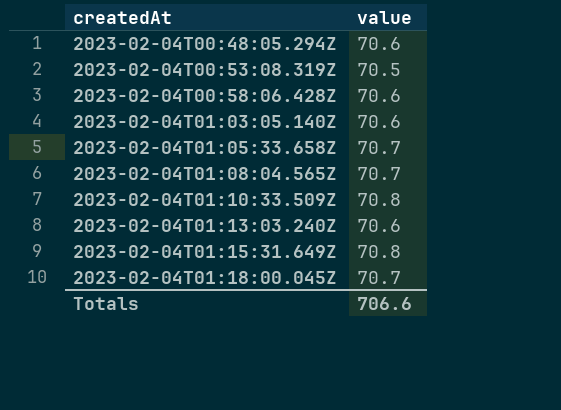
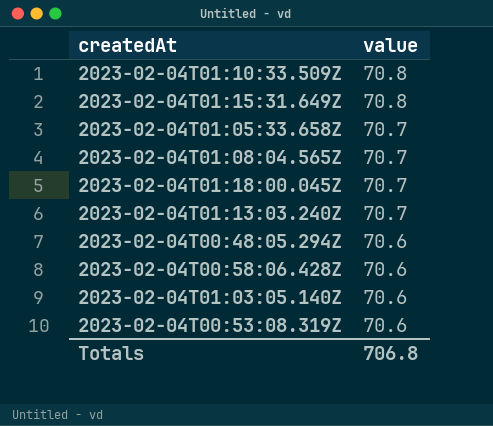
row order: createdAt ascending -> value descending
2023-02-04T01:13:03.240Z | value: 70.6 -> 70.7
2023-02-04T00:53:08.319Z | value: 70.5 -> 70.6
Totals | value: 706.6 -> 706.8

